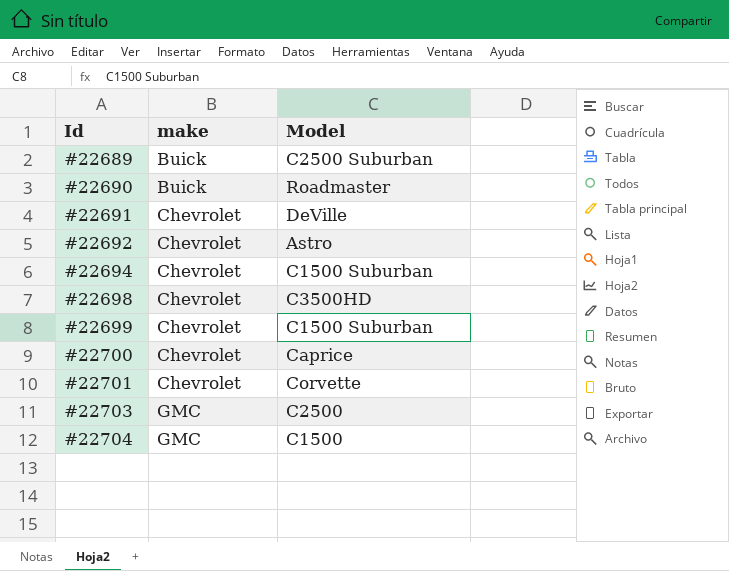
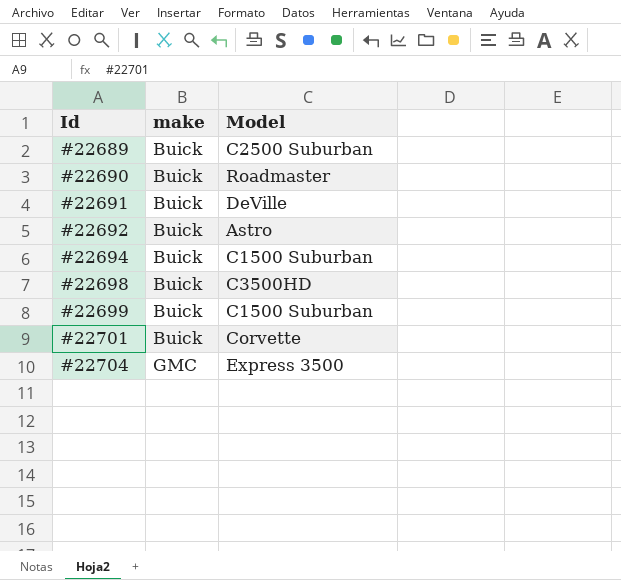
row #22700: Chevrolet | Caprice -> none
row #22703: GMC | C2500 -> none
#22691 | make: Chevrolet -> Buick
#22692 | make: Chevrolet -> Buick
#22694 | make: Chevrolet -> Buick
#22698 | make: Chevrolet -> Buick
#22699 | make: Chevrolet -> Buick
#22701 | make: Chevrolet -> Buick
#22704 | Model: C1500 -> Express 3500

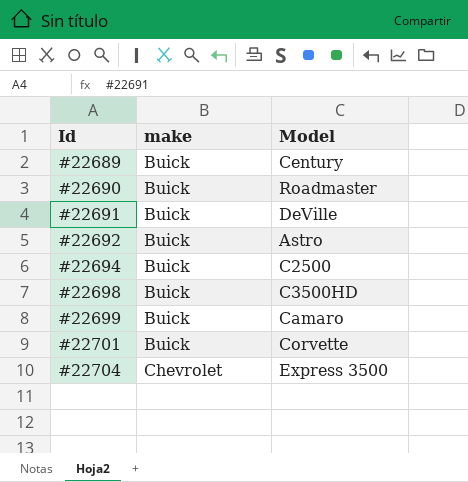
#22689 | Model: C2500 Suburban -> Century
#22694 | Model: C1500 Suburban -> C2500
#22699 | Model: C1500 Suburban -> Camaro
#22704 | make: GMC -> Chevrolet

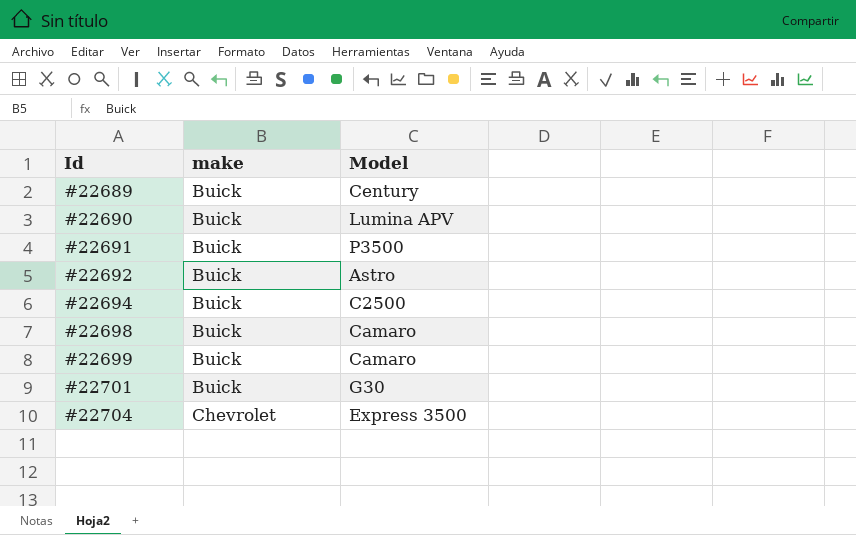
#22690 | Model: Roadmaster -> Lumina APV
#22691 | Model: DeVille -> P3500
#22698 | Model: C3500HD -> Camaro
#22701 | Model: Corvette -> G30

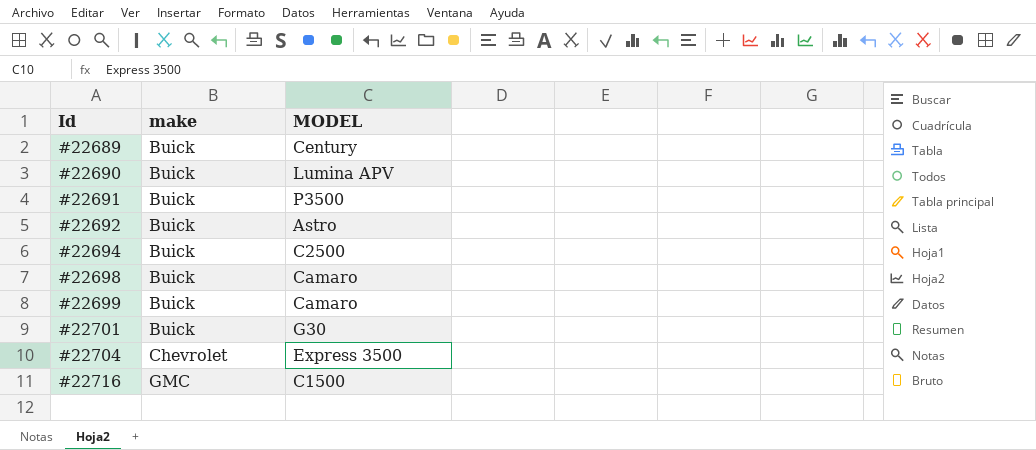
column name: Model -> MODEL
row #22716: none -> GMC | C1500

